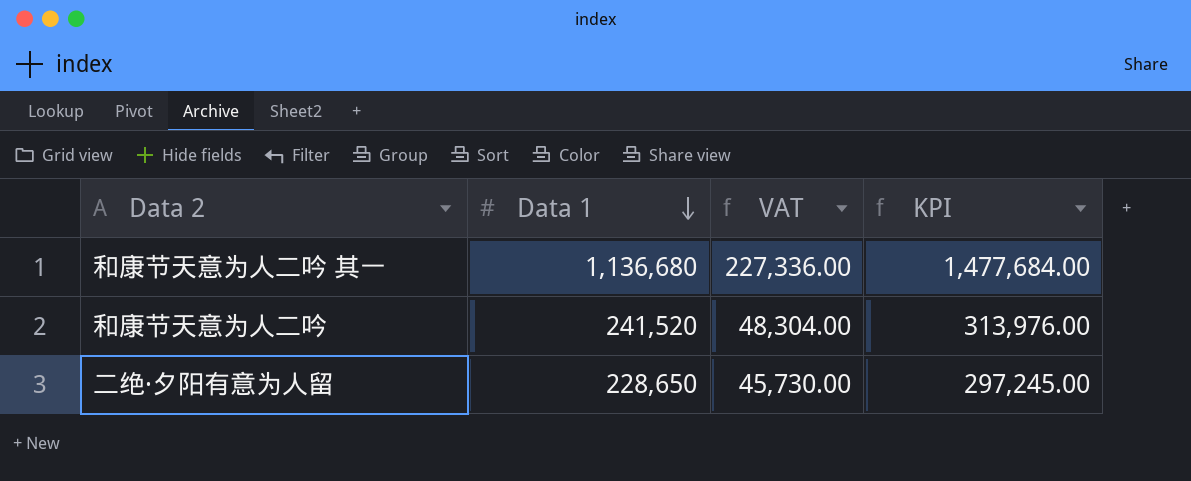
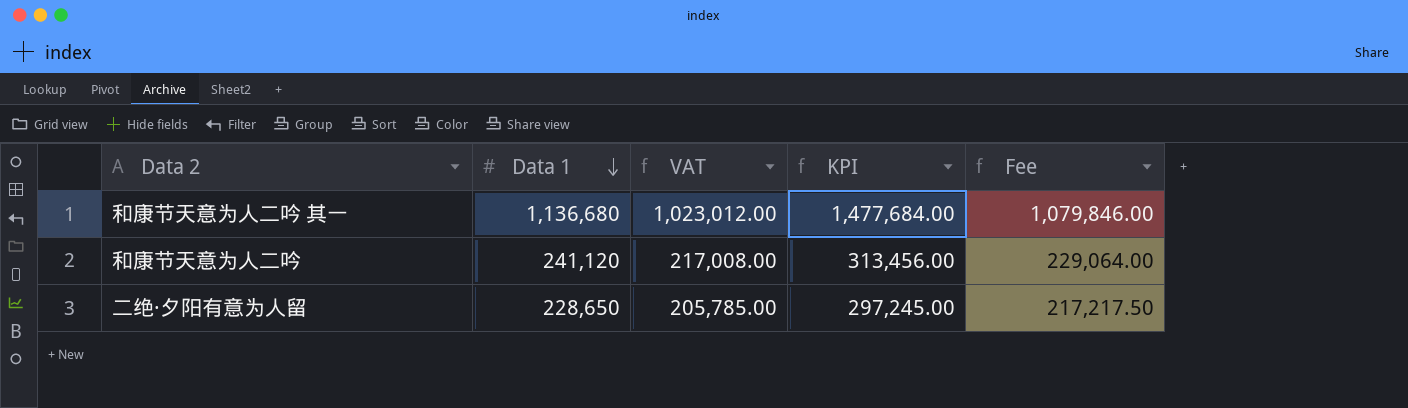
column VAT | formula: [Data 1] * 0.2 -> [Data 1] * 0.9
column Fee | formula: none -> [Data 1] * 0.95
和康节天意为人二吟 | Data 1: 241,520 -> 241,120
和康节天意为人二吟 | KPI: 313,976.00 -> 313,456.00

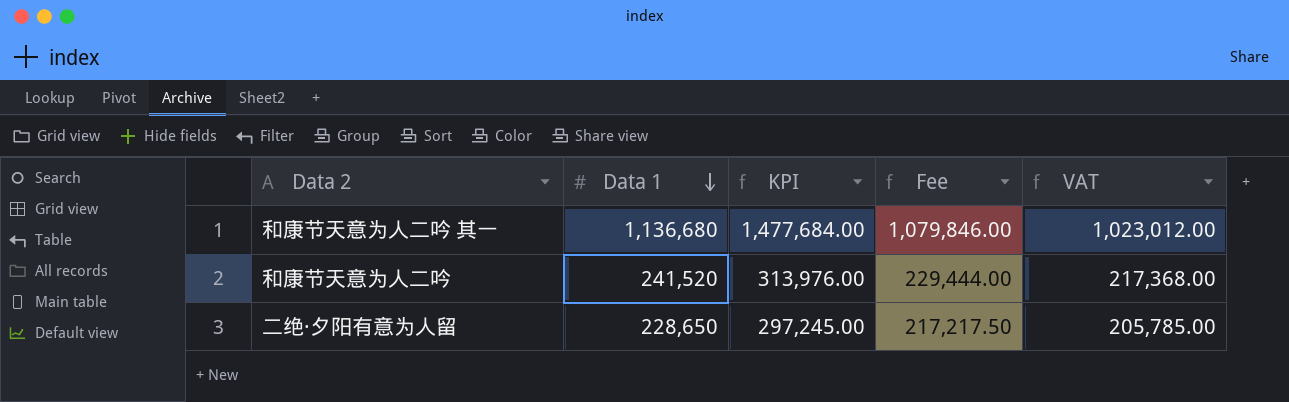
column VAT | position: 3 -> 5
和康节天意为人二吟 | Data 1: 241,120 -> 241,520
和康节天意为人二吟 | KPI: 313,456.00 -> 313,976.00
和康节天意为人二吟 | Fee: 229,064.00 -> 229,444.00
和康节天意为人二吟 | VAT: 217,008.00 -> 217,368.00

